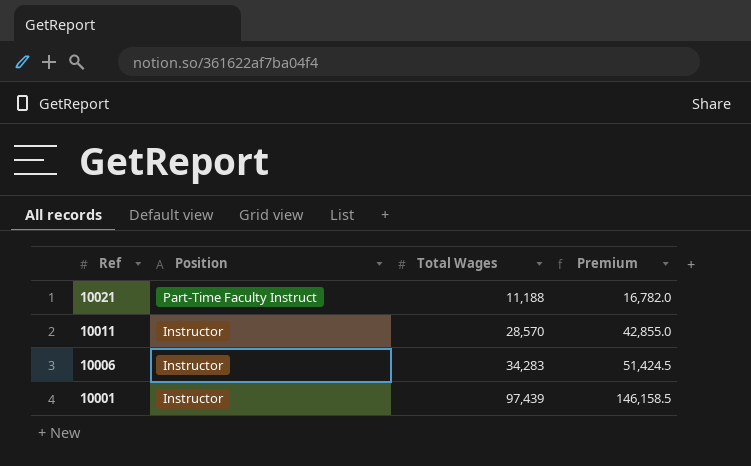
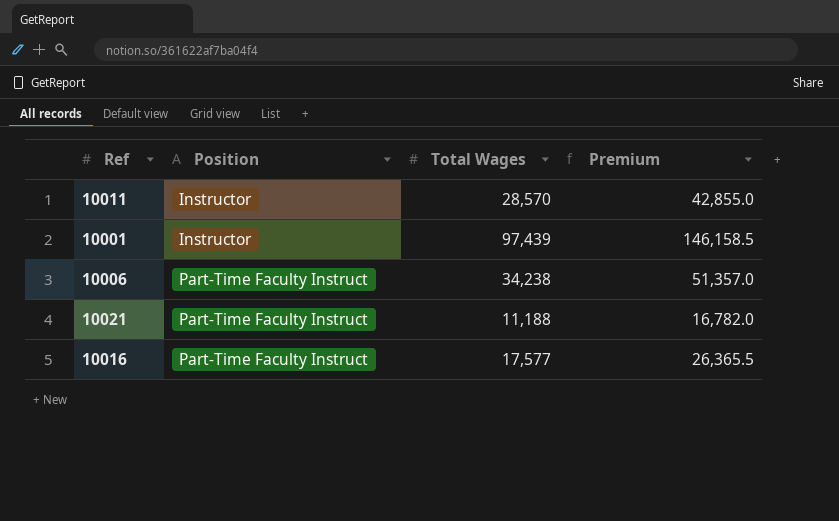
row order: Ref descending -> Position ascending
10006 | Position: Instructor -> Part-Time Faculty Instruct
10006 | Total Wages: 34,283 -> 34,238
10006 | Premium: 51,424.5 -> 51,357.0
row 10016: none -> Part-Time Faculty Instruct | 17,577 | 26,365.5

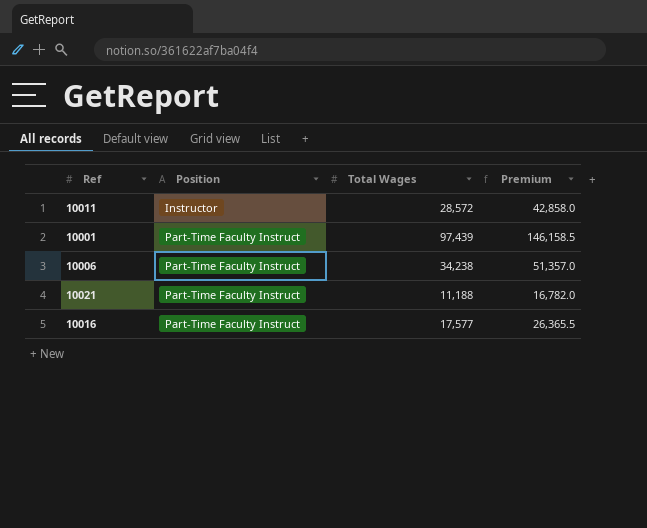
10011 | Total Wages: 28,570 -> 28,572
10011 | Premium: 42,855.0 -> 42,858.0
10001 | Position: Instructor -> Part-Time Faculty Instruct

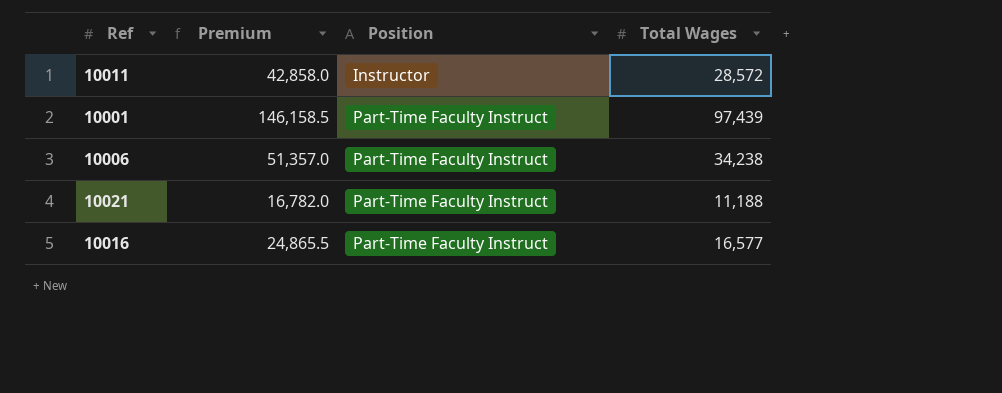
column Premium | position: 4 -> 2
10016 | Premium: 26,365.5 -> 24,865.5
10016 | Total Wages: 17,577 -> 16,577

